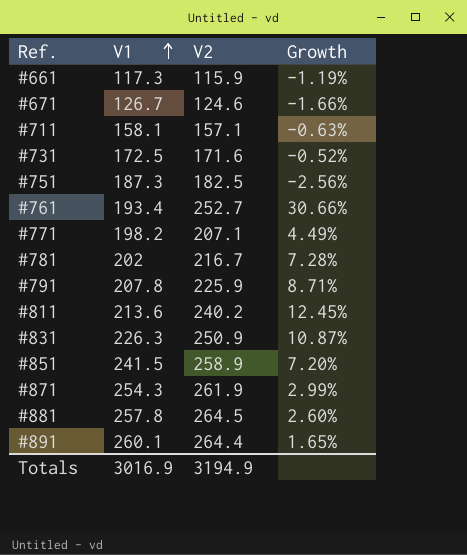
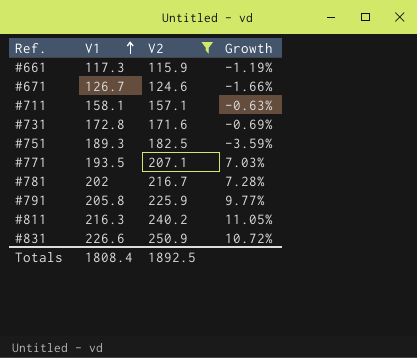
filter: none -> V2 <= 250.9
#731 | V1: 172.5 -> 172.8
#731 | Growth: -0.52% -> -0.69%
#751 | V1: 187.3 -> 189.3
#751 | Growth: -2.56% -> -3.59%
#771 | V1: 198.2 -> 193.5
#771 | Growth: 4.49% -> 7.03%
#791 | V1: 207.8 -> 205.8
#791 | Growth: 8.71% -> 9.77%
#811 | V1: 213.6 -> 216.3
#811 | Growth: 12.45% -> 11.05%
#831 | V1: 226.3 -> 226.6
#831 | Growth: 10.87% -> 10.72%
Totals | V1: 3016.9 -> 1808.4
Totals | V2: 3194.9 -> 1892.5

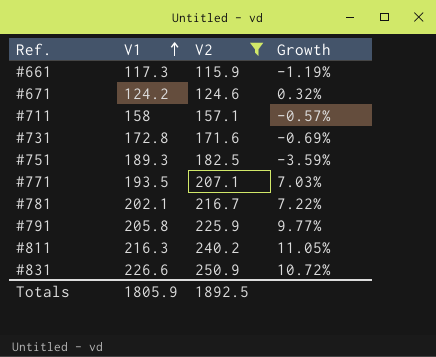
#671 | V1: 126.7 -> 124.2
#671 | Growth: -1.66% -> 0.32%
#711 | V1: 158.1 -> 158
#711 | Growth: -0.63% -> -0.57%
#781 | V1: 202 -> 202.1
#781 | Growth: 7.28% -> 7.22%
Totals | V1: 1808.4 -> 1805.9

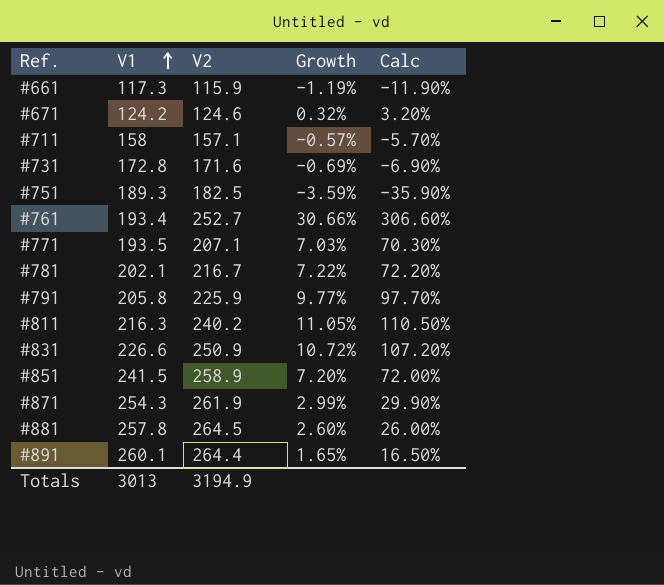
filter: V2 <= 250.9 -> none
column Calc | formula: none -> [Growth] * 10
Totals | V1: 1805.9 -> 3013
Totals | V2: 1892.5 -> 3194.9

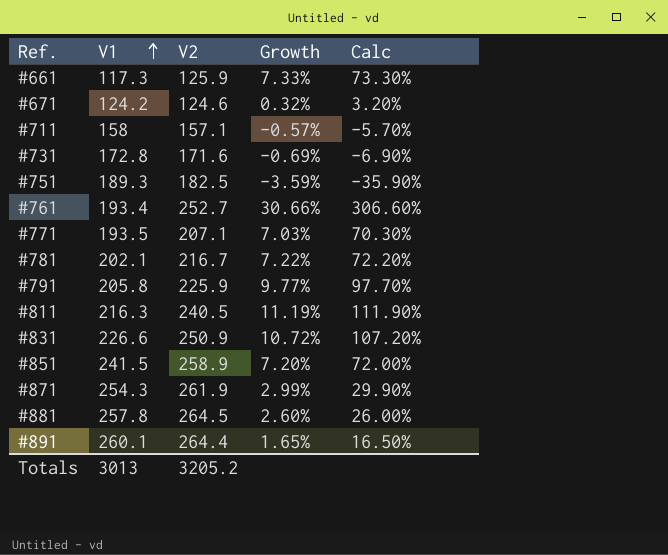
#661 | V2: 115.9 -> 125.9
#661 | Growth: -1.19% -> 7.33%
#661 | Calc: -11.90% -> 73.30%
#811 | V2: 240.2 -> 240.5
#811 | Growth: 11.05% -> 11.19%
#811 | Calc: 110.50% -> 111.90%
Totals | V2: 3194.9 -> 3205.2

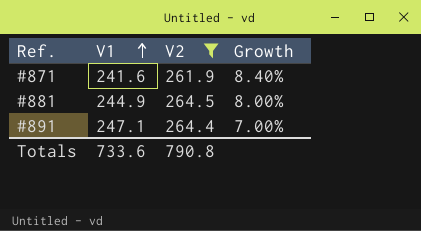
filter: none -> V2 >= 261.9
column Calc | formula: [Growth] * 10 -> none
#871 | V1: 254.3 -> 241.6
#871 | Growth: 2.99% -> 8.40%
#881 | V1: 257.8 -> 244.9
#881 | Growth: 2.60% -> 8.00%
#891 | V1: 260.1 -> 247.1
#891 | Growth: 1.65% -> 7.00%
Totals | V1: 3013 -> 733.6
Totals | V2: 3205.2 -> 790.8

